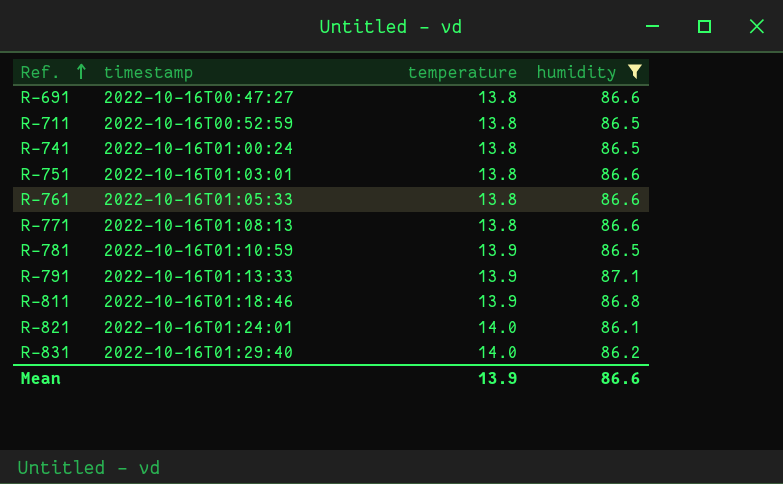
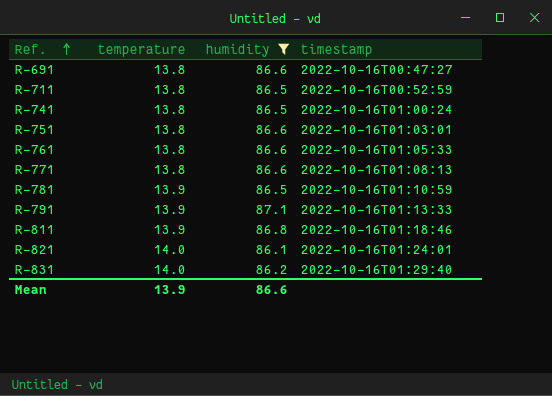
column timestamp | position: 2 -> 4

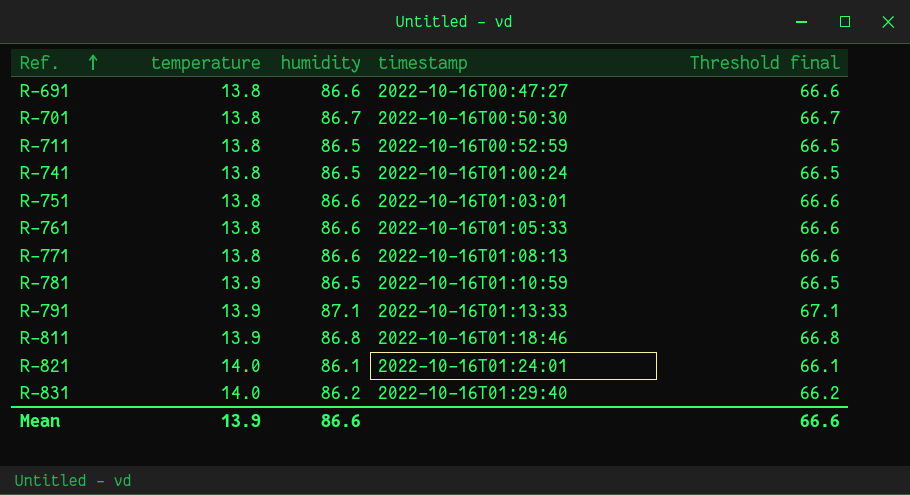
filter: humidity != 86.7 -> none
column Threshold final | formula: none -> [humidity] - 20

